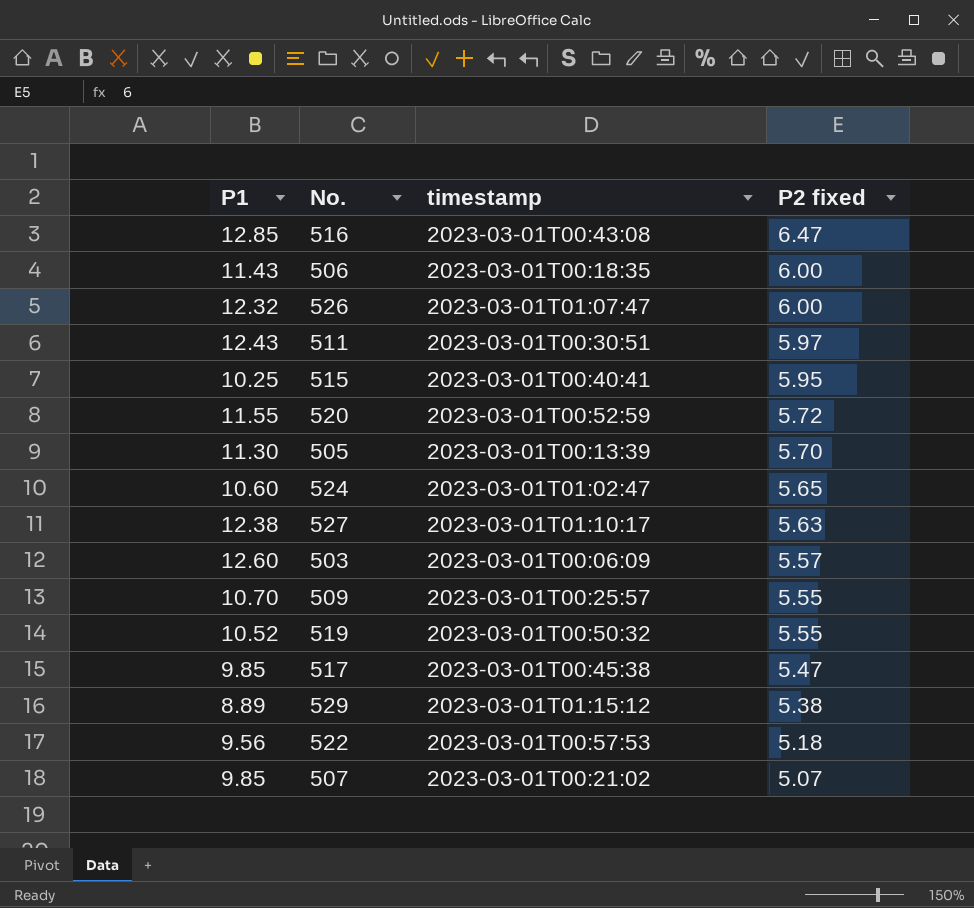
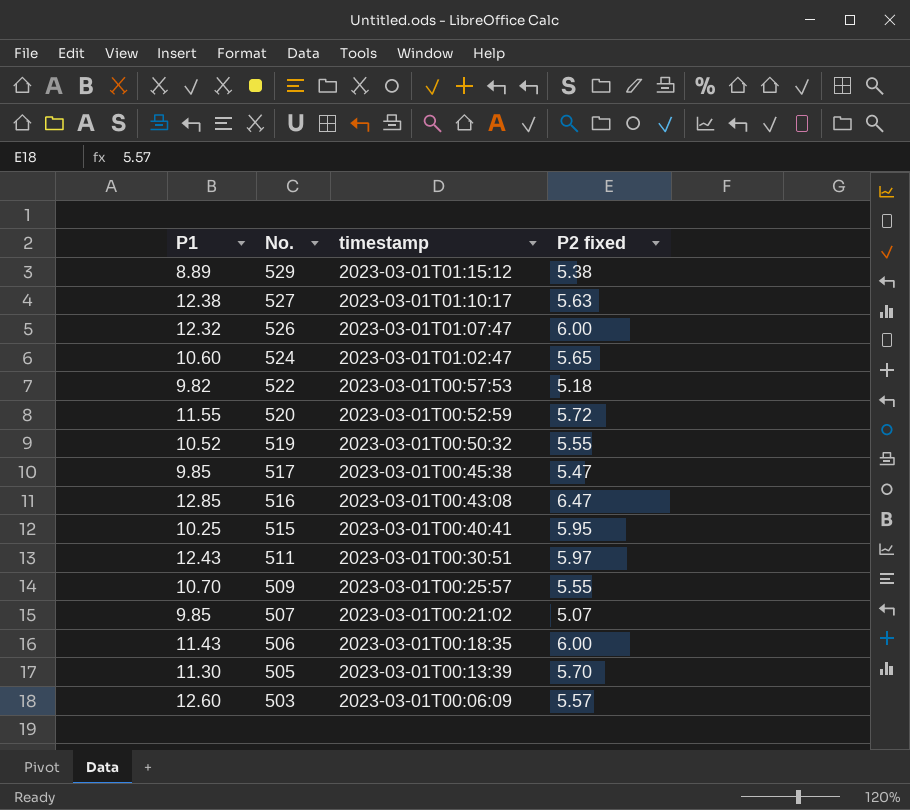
row order: P2 fixed descending -> No. descending
522 | P1: 9.56 -> 9.82

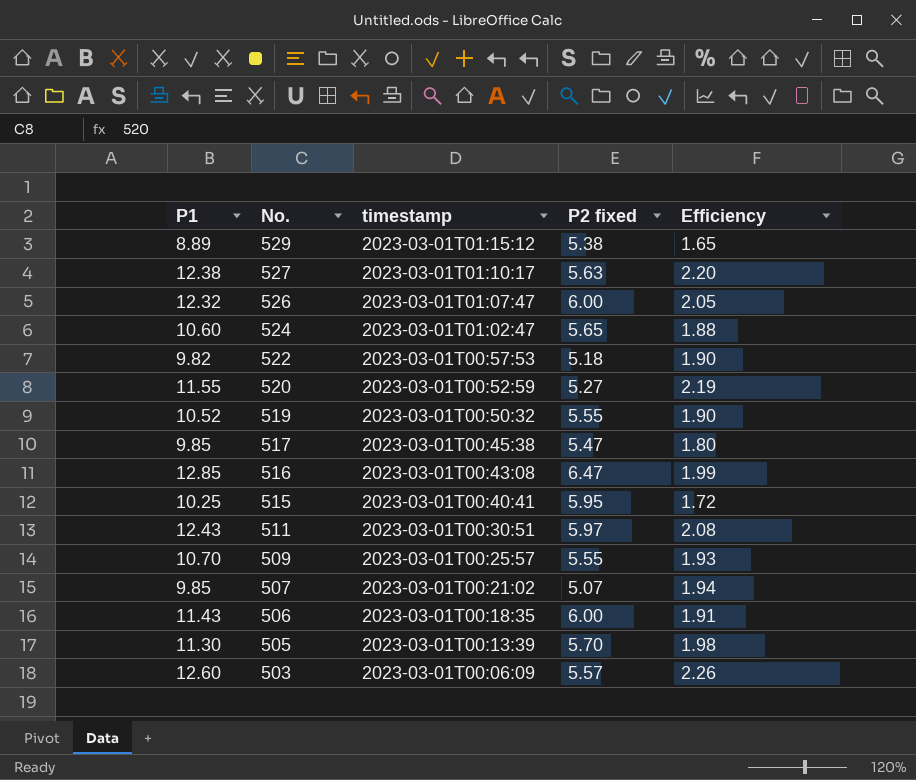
column Efficiency | formula: none -> [P1] / [P2 fixed]
520 | P2 fixed: 5.72 -> 5.27

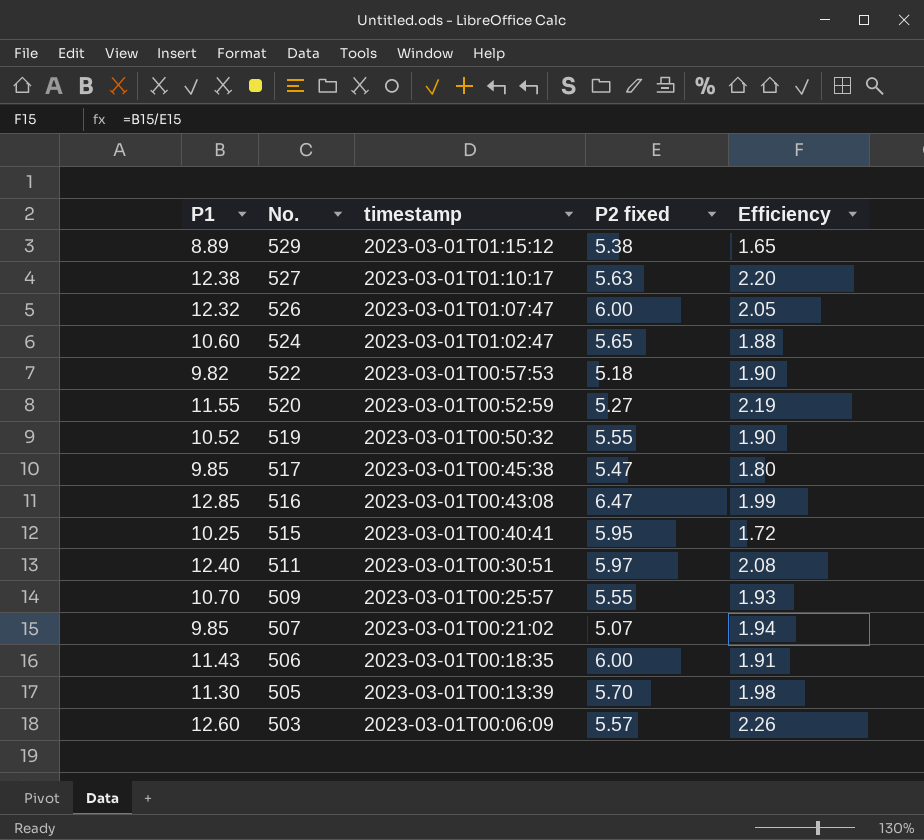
511 | P1: 12.43 -> 12.40

